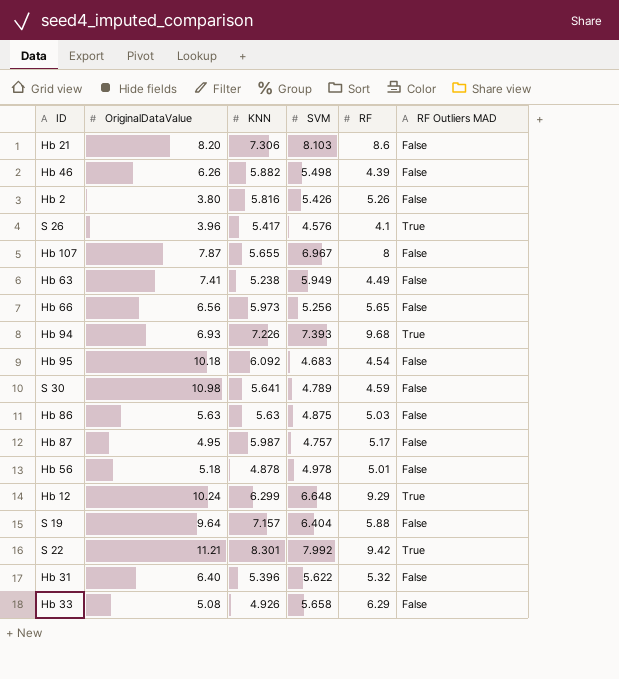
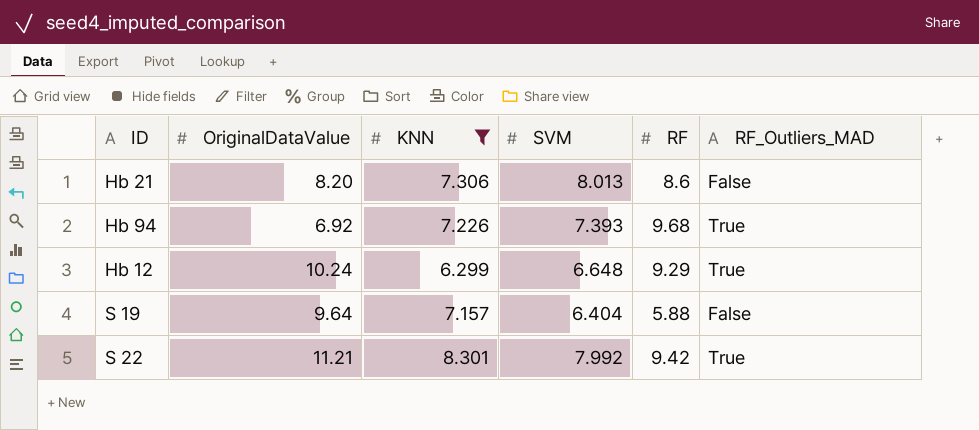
filter: none -> KNN >= 6.299
column name: RF Outliers MAD -> RF_Outliers_MAD
Hb 21 | SVM: 8.103 -> 8.013
Hb 94 | OriginalDataValue: 6.93 -> 6.92

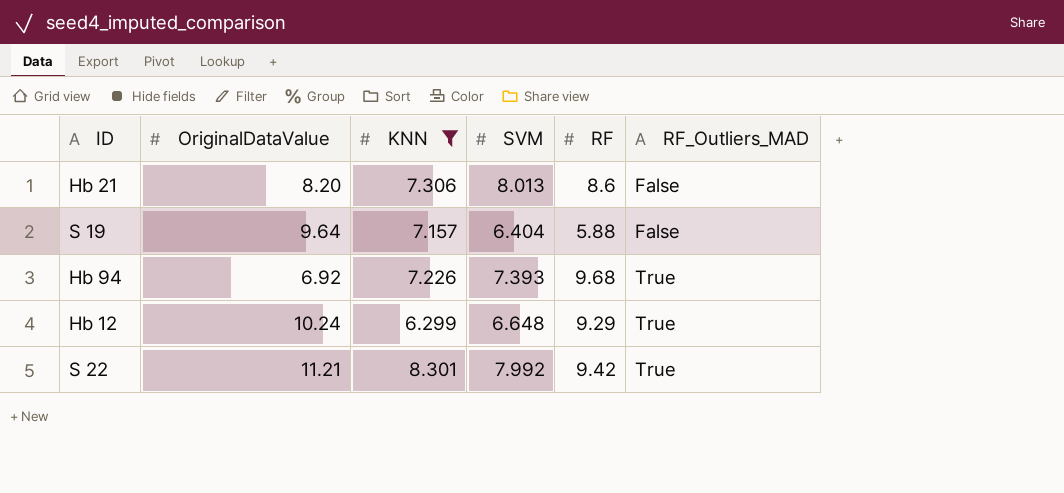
row order: none -> RF_Outliers_MAD ascending

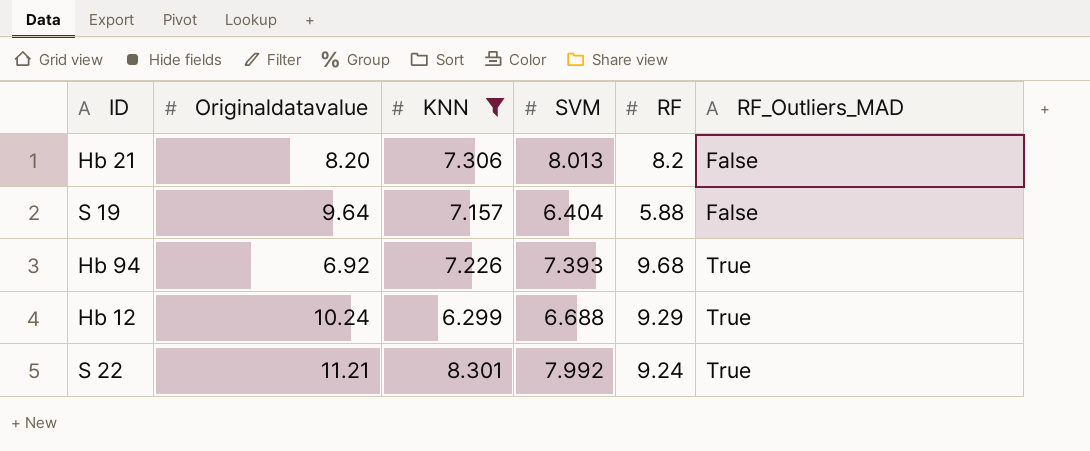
column name: OriginalDataValue -> Originaldatavalue
Hb 21 | RF: 8.6 -> 8.2
Hb 12 | SVM: 6.648 -> 6.688
S 22 | RF: 9.42 -> 9.24

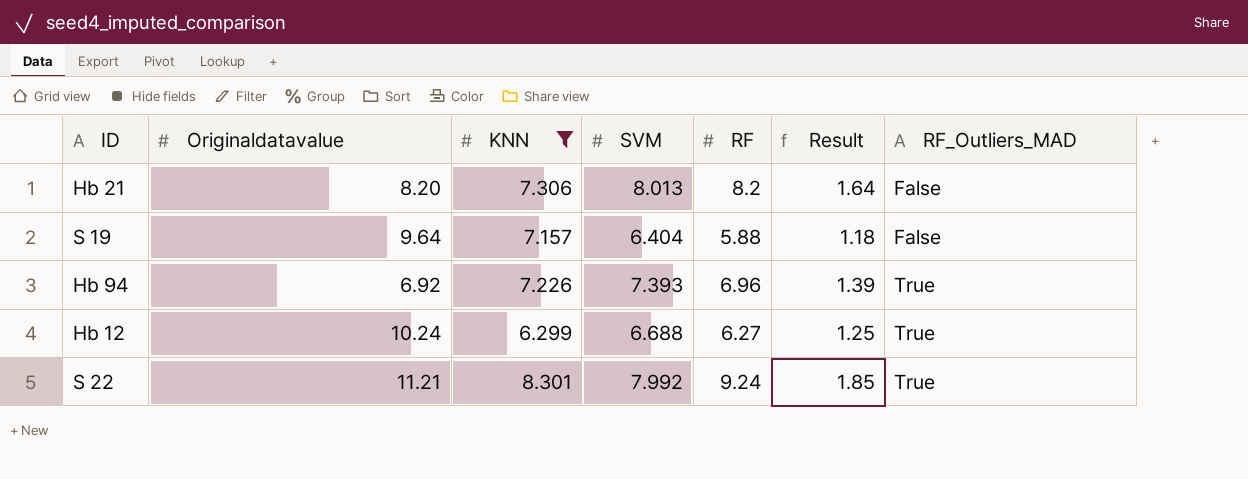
column Result | formula: none -> [RF] * 0.2
Hb 94 | RF: 9.68 -> 6.96
Hb 12 | RF: 9.29 -> 6.27

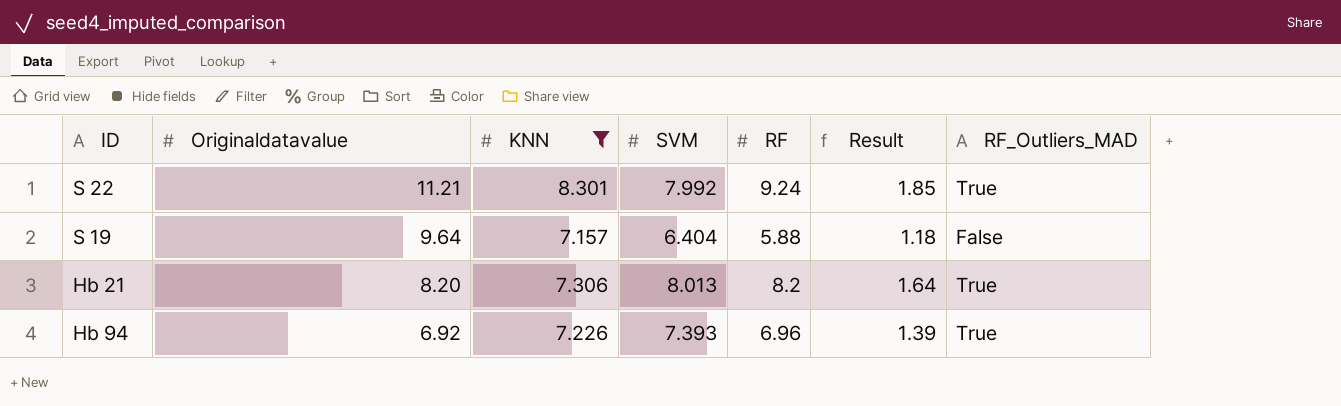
row order: RF_Outliers_MAD ascending -> Originaldatavalue descending
row Hb 12: 10.24 | 6.299 | 6.688 | 6.27 | 1.25 | True -> none
Hb 21 | RF_Outliers_MAD: False -> True

